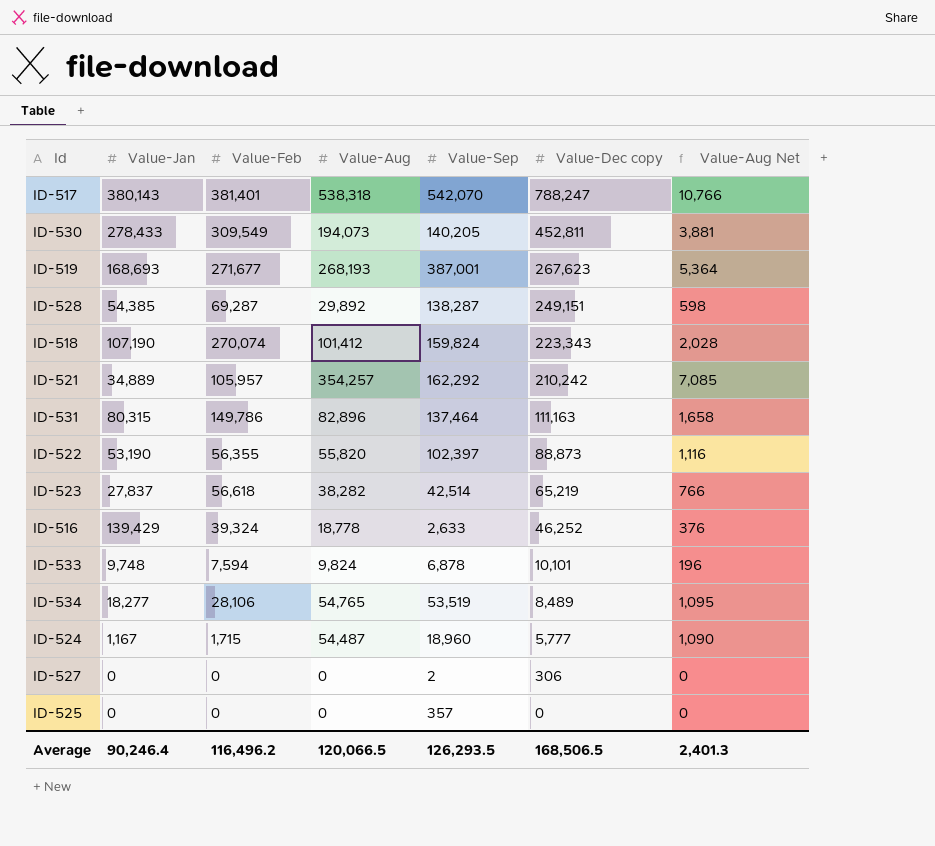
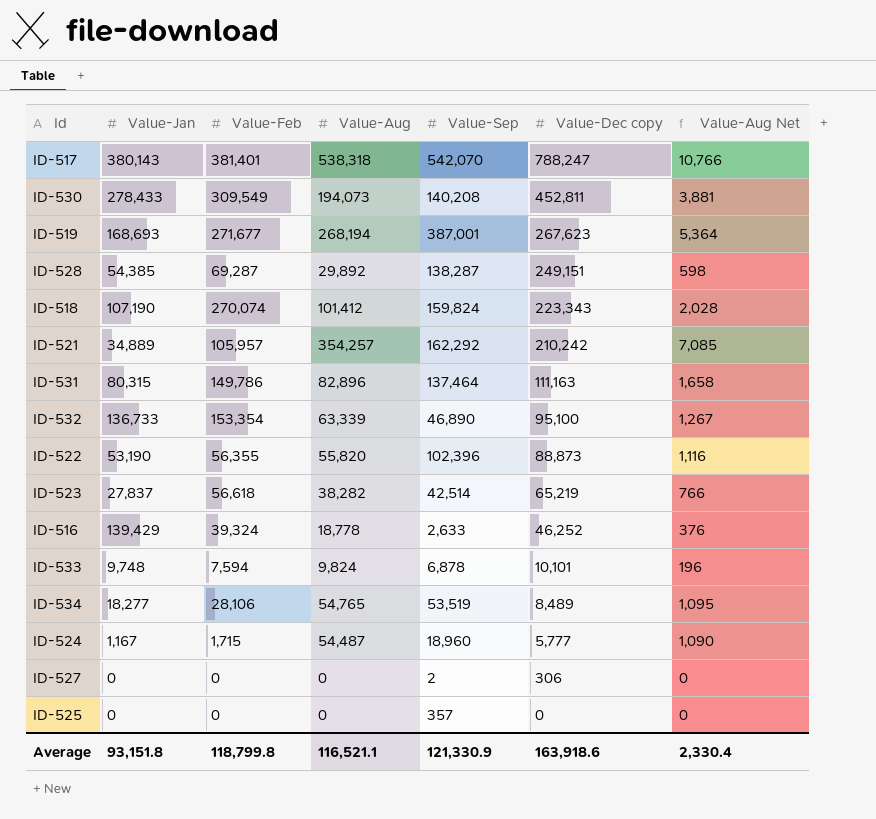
ID-530 | Value-Sep: 140,205 -> 140,208
ID-519 | Value-Aug: 268,193 -> 268,194
row ID-532: none -> 136,733 | 153,354 | 63,339 | 46,890 | 95,100 | 1,267
ID-522 | Value-Sep: 102,397 -> 102,396
Average | Value-Jan: 90,246.4 -> 93,151.8
Average | Value-Feb: 116,496.2 -> 118,799.8
Average | Value-Aug: 120,066.5 -> 116,521.1
Average | Value-Sep: 126,293.5 -> 121,330.9
Average | Value-Dec copy: 168,506.5 -> 163,918.6
Average | Value-Aug Net: 2,401.3 -> 2,330.4

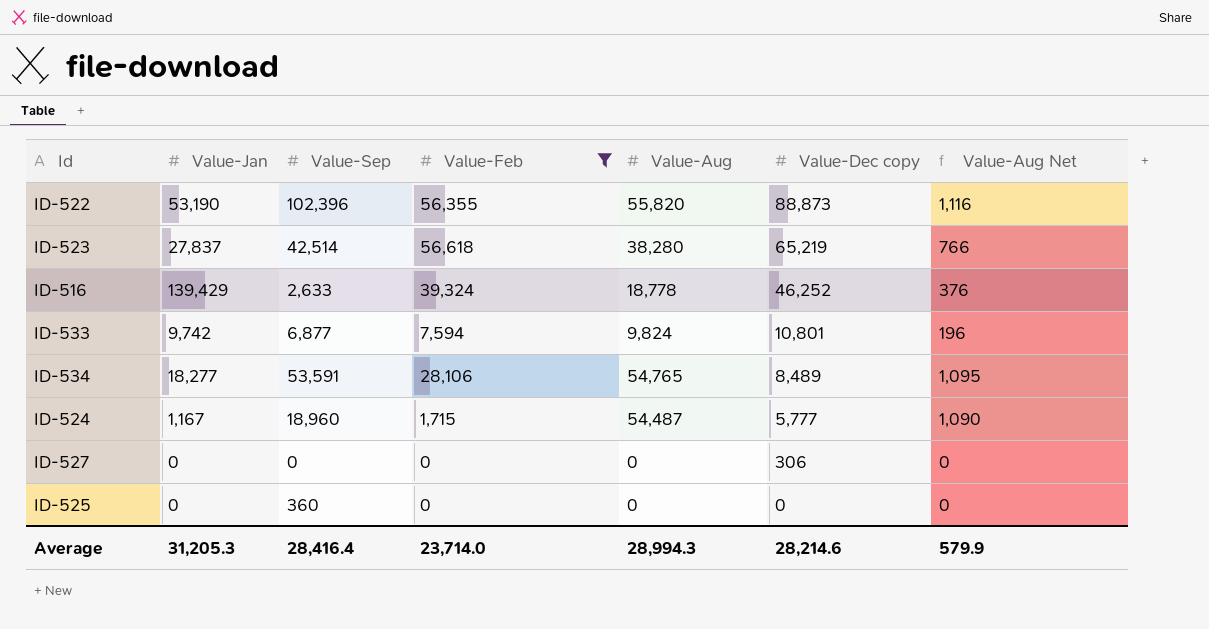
filter: none -> Value-Feb <= 56,618
column Value-Sep | position: 5 -> 3
ID-523 | Value-Aug: 38,282 -> 38,280
ID-533 | Value-Jan: 9,748 -> 9,742
ID-533 | Value-Sep: 6,878 -> 6,877
ID-533 | Value-Dec copy: 10,101 -> 10,801
ID-534 | Value-Sep: 53,519 -> 53,591
ID-527 | Value-Sep: 2 -> 0
ID-525 | Value-Sep: 357 -> 360
Average | Value-Jan: 93,151.8 -> 31,205.3
Average | Value-Sep: 121,330.9 -> 28,416.4
Average | Value-Feb: 118,799.8 -> 23,714.0
Average | Value-Aug: 116,521.1 -> 28,994.3
Average | Value-Dec copy: 163,918.6 -> 28,214.6
Average | Value-Aug Net: 2,330.4 -> 579.9

